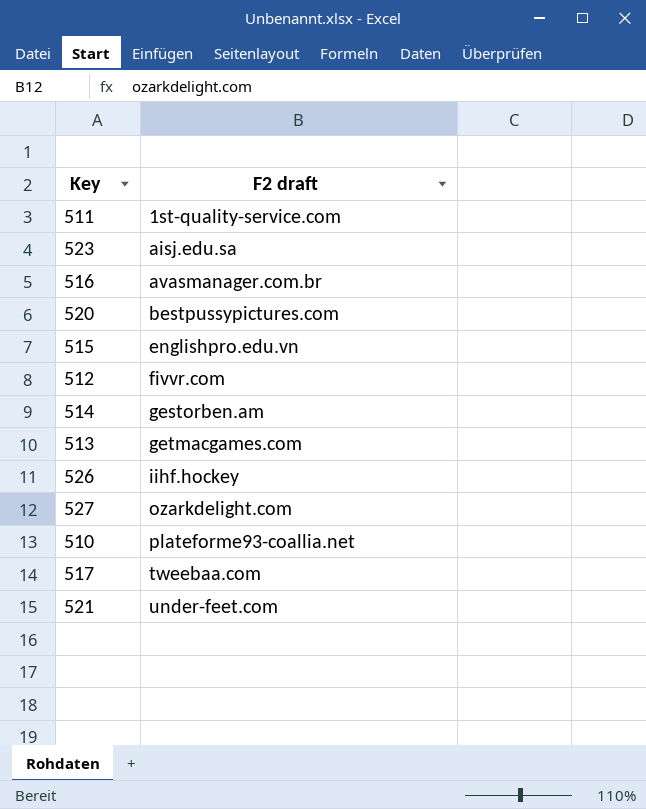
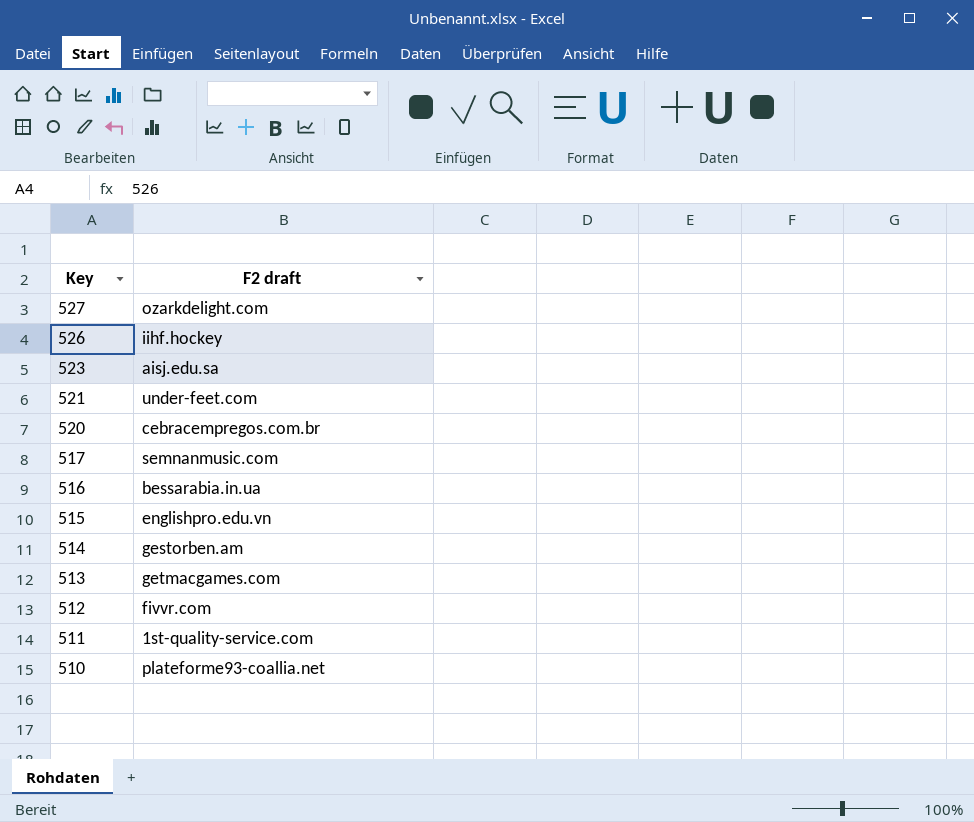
row order: F2 draft ascending -> Key descending
520 | F2 draft: bestpussypictures.com -> cebracempregos.com.br
517 | F2 draft: tweebaa.com -> semnanmusic.com
516 | F2 draft: avasmanager.com.br -> bessarabia.in.ua

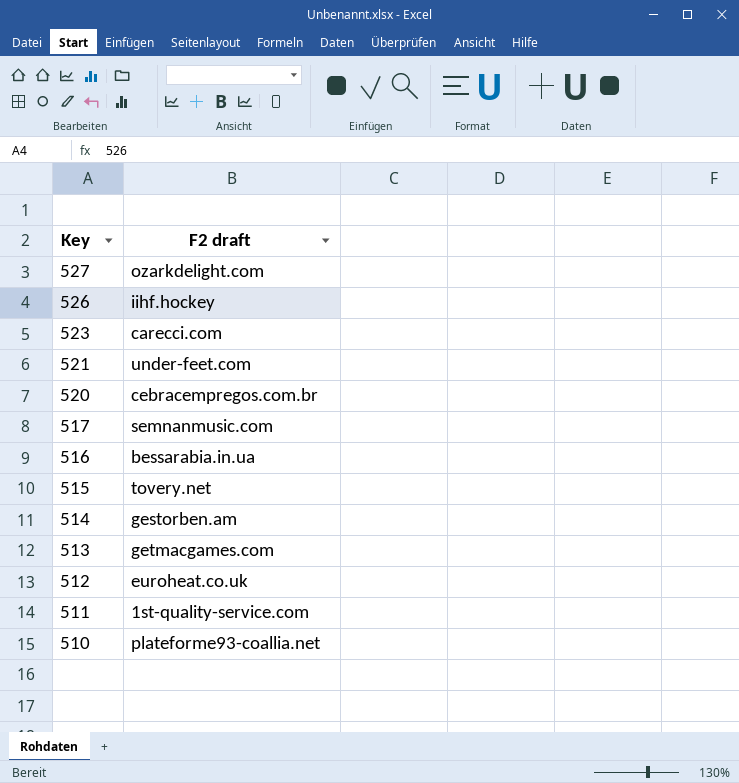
523 | F2 draft: aisj.edu.sa -> carecci.com
515 | F2 draft: englishpro.edu.vn -> tovery.net
512 | F2 draft: fivvr.com -> euroheat.co.uk

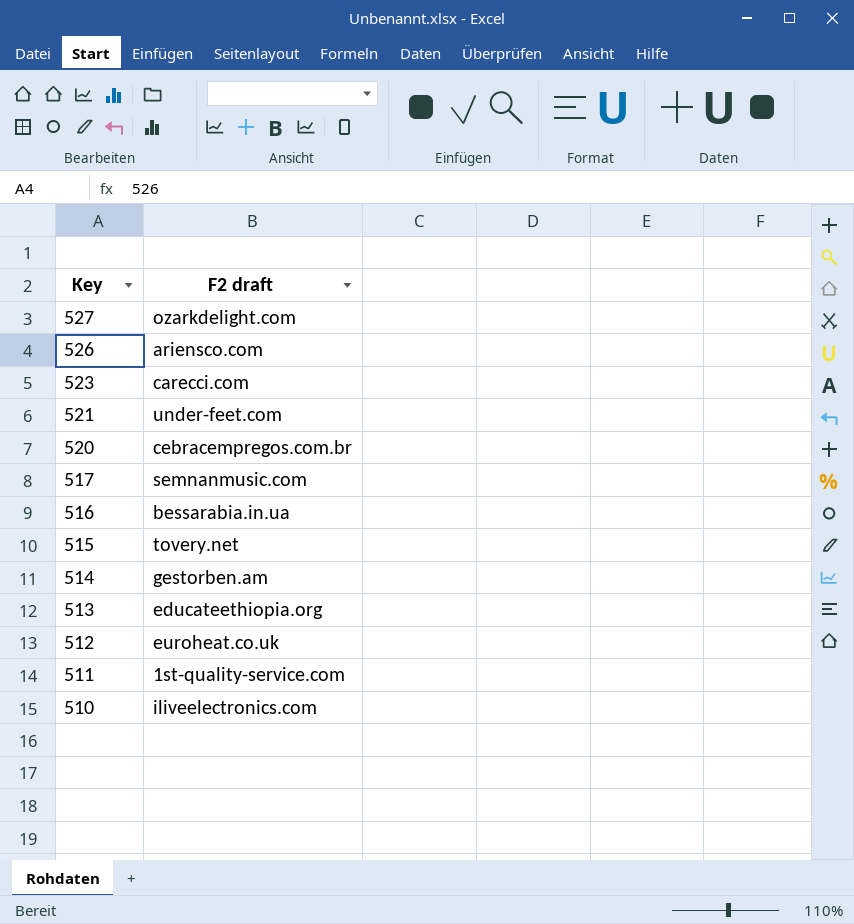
526 | F2 draft: iihf.hockey -> ariensco.com
513 | F2 draft: getmacgames.com -> educateethiopia.org
510 | F2 draft: plateforme93-coallia.net -> iliveelectronics.com

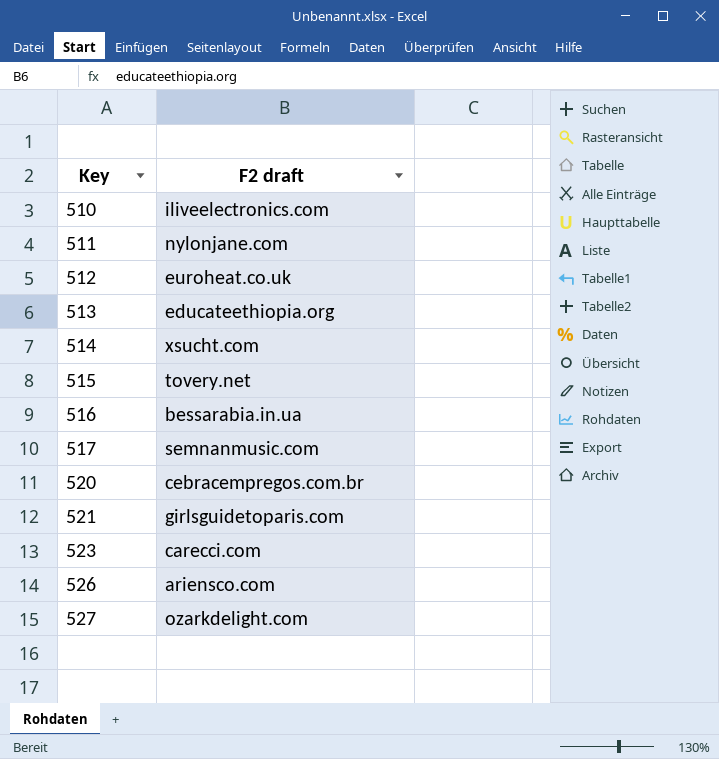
row order: Key descending -> Key ascending
511 | F2 draft: 1st-quality-service.com -> nylonjane.com
514 | F2 draft: gestorben.am -> xsucht.com
521 | F2 draft: under-feet.com -> girlsguidetoparis.com

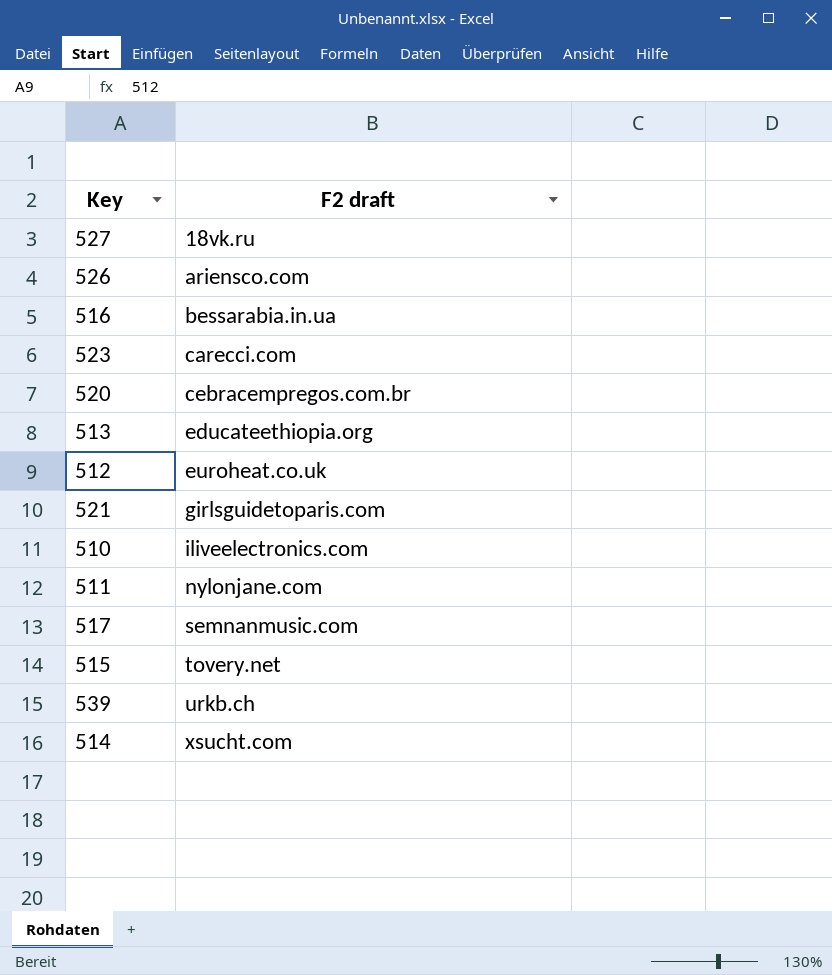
row order: Key ascending -> F2 draft ascending
527 | F2 draft: ozarkdelight.com -> 18vk.ru
row 539: none -> urkb.ch

